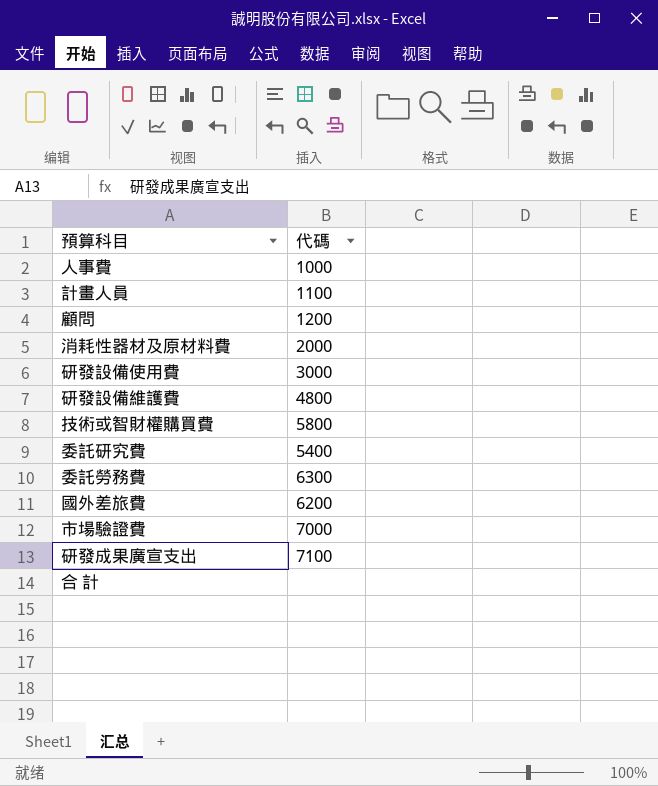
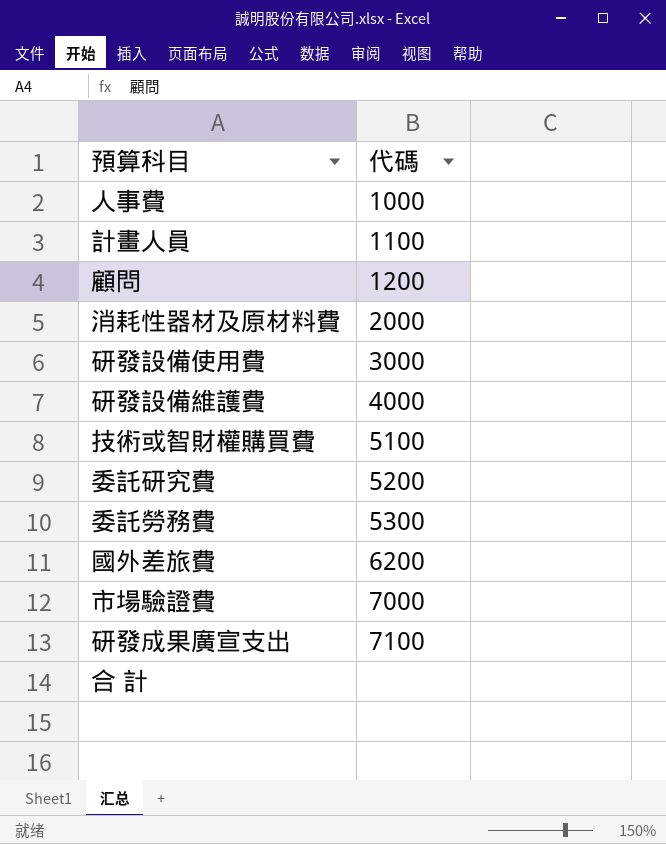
研發設備維護費 | 代碼: 4800 -> 4000
技術或智財權購買費 | 代碼: 5800 -> 5100
委託研究費 | 代碼: 5400 -> 5200
委託勞務費 | 代碼: 6300 -> 5300

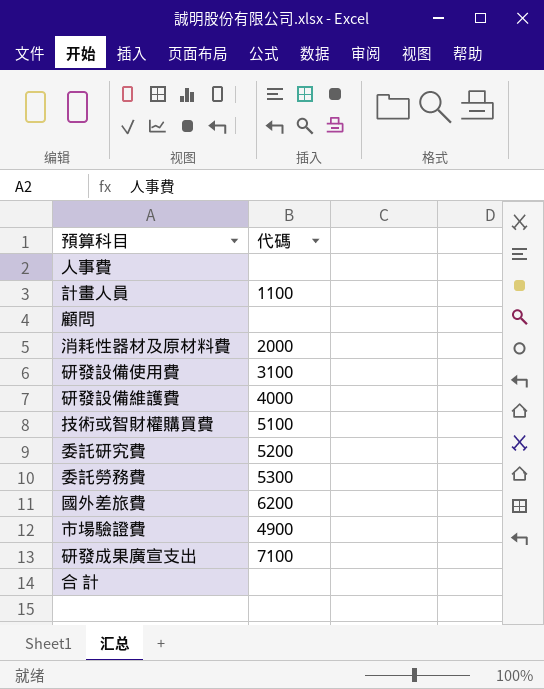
人事費 | 代碼: 1000 -> none
顧問 | 代碼: 1200 -> none
研發設備使用費 | 代碼: 3000 -> 3100
市場驗證費 | 代碼: 7000 -> 4900

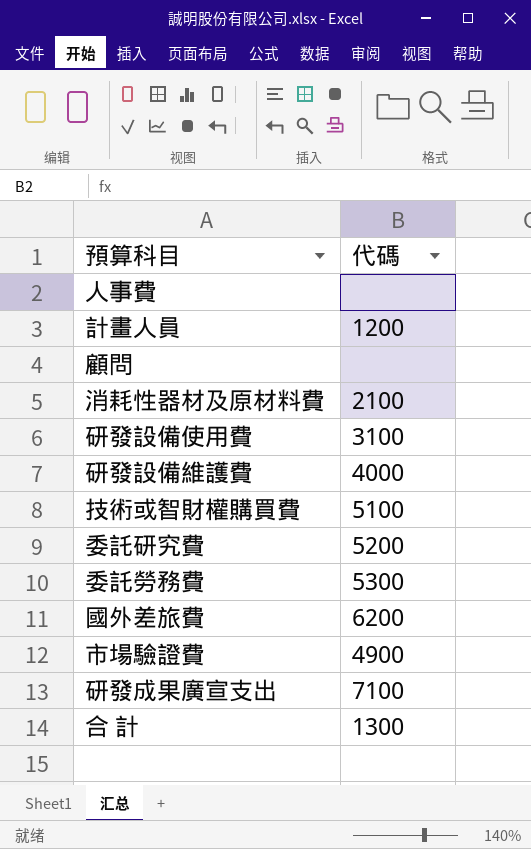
計畫人員 | 代碼: 1100 -> 1200
消耗性器材及原材料費 | 代碼: 2000 -> 2100
合 計 | 代碼: none -> 1300

